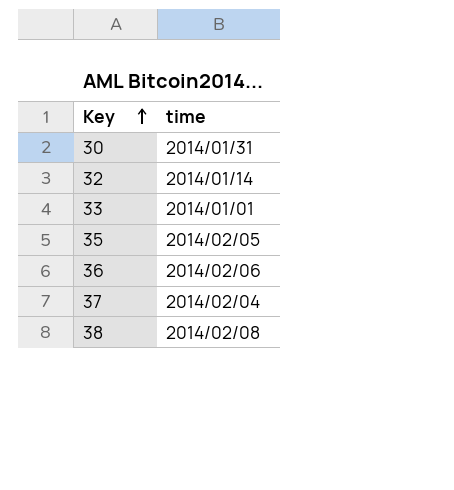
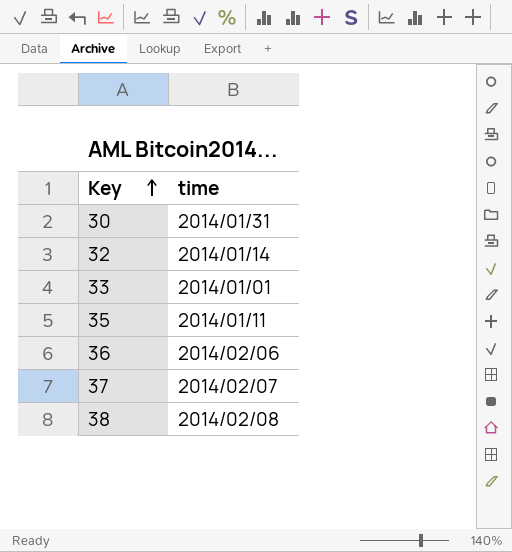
35 | time: 2014/02/05 -> 2014/01/11
37 | time: 2014/02/04 -> 2014/02/07

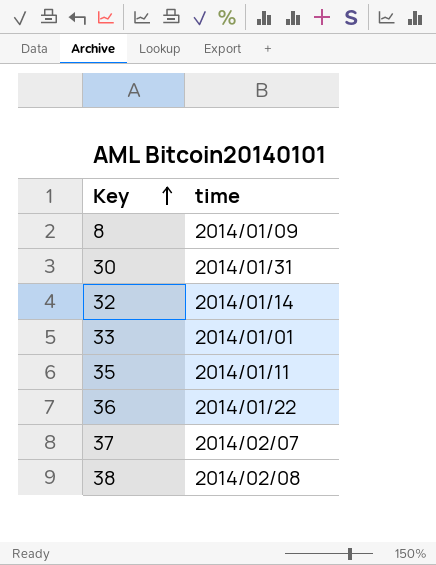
row 8: none -> 2014/01/09
36 | time: 2014/02/06 -> 2014/01/22

